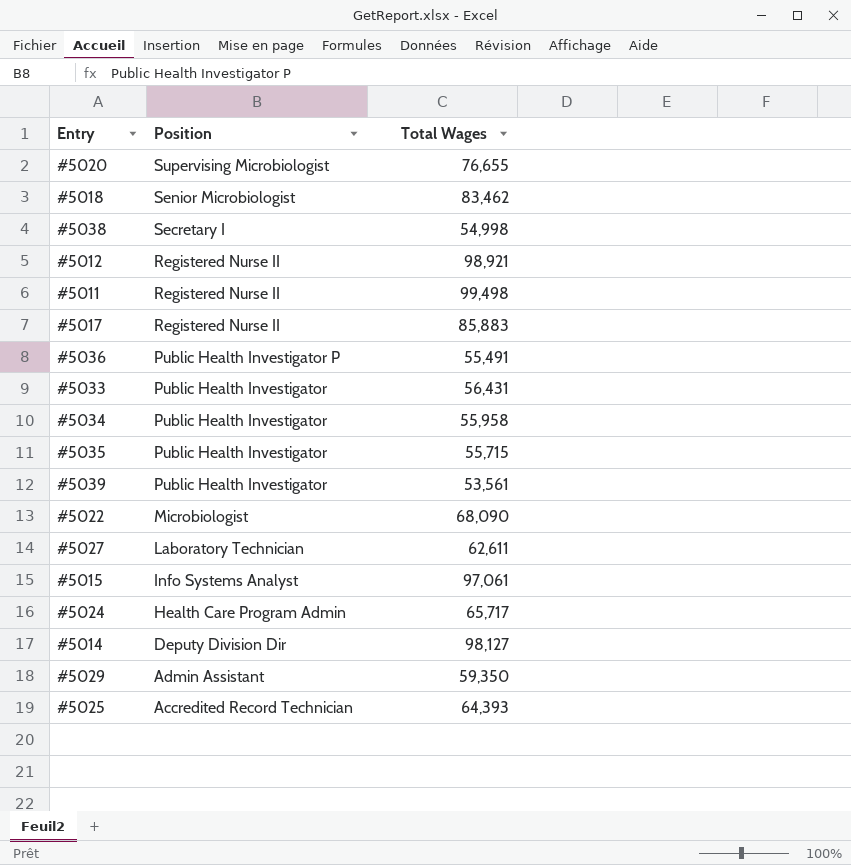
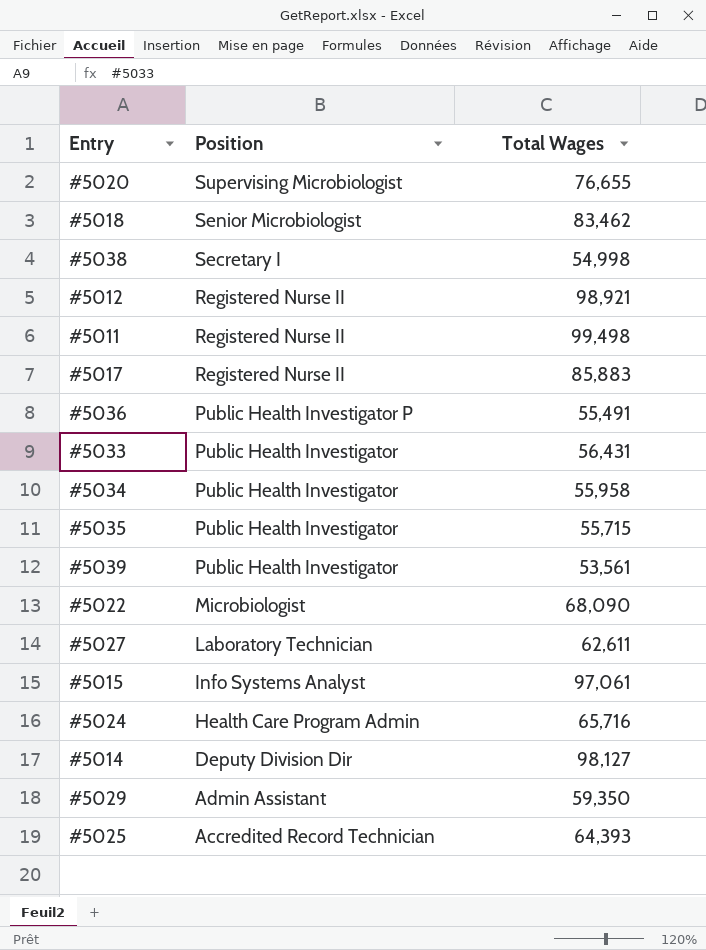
#5024 | Total Wages: 65,717 -> 65,716

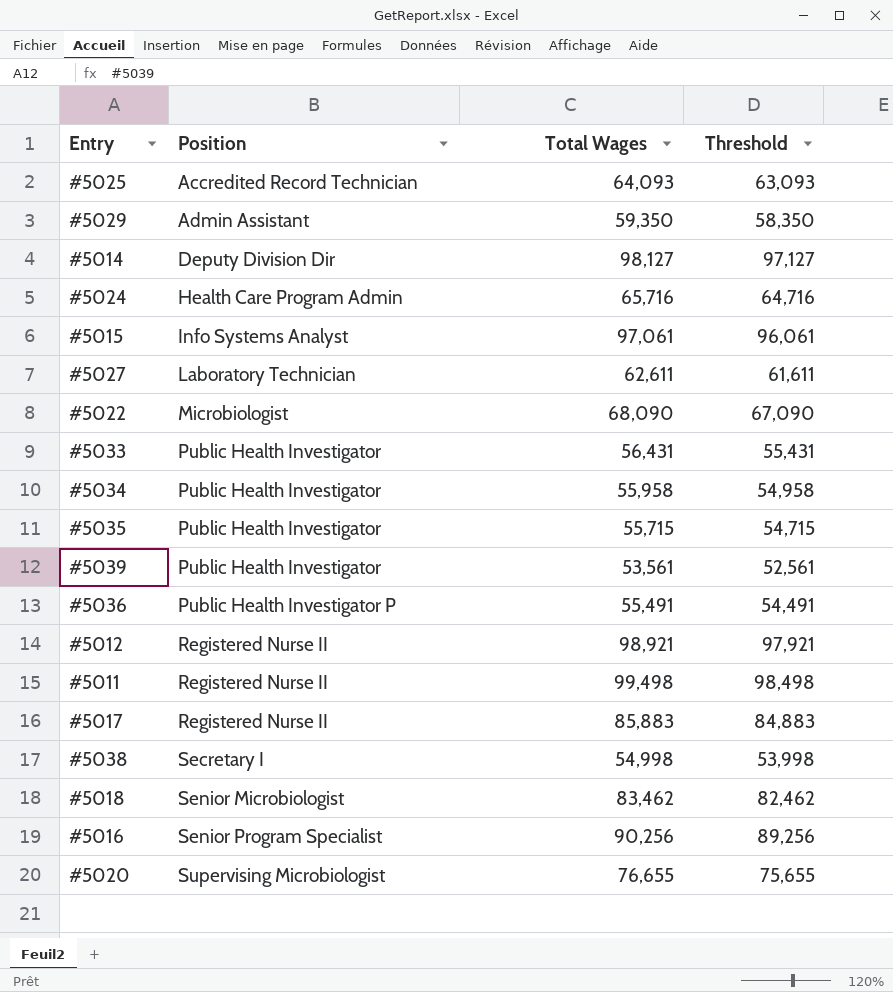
row order: Position descending -> Position ascending
column Threshold | formula: none -> [Total Wages] - 1000
#5025 | Total Wages: 64,393 -> 64,093
row #5016: none -> Senior Program Specialist | 90,256 | 89,256

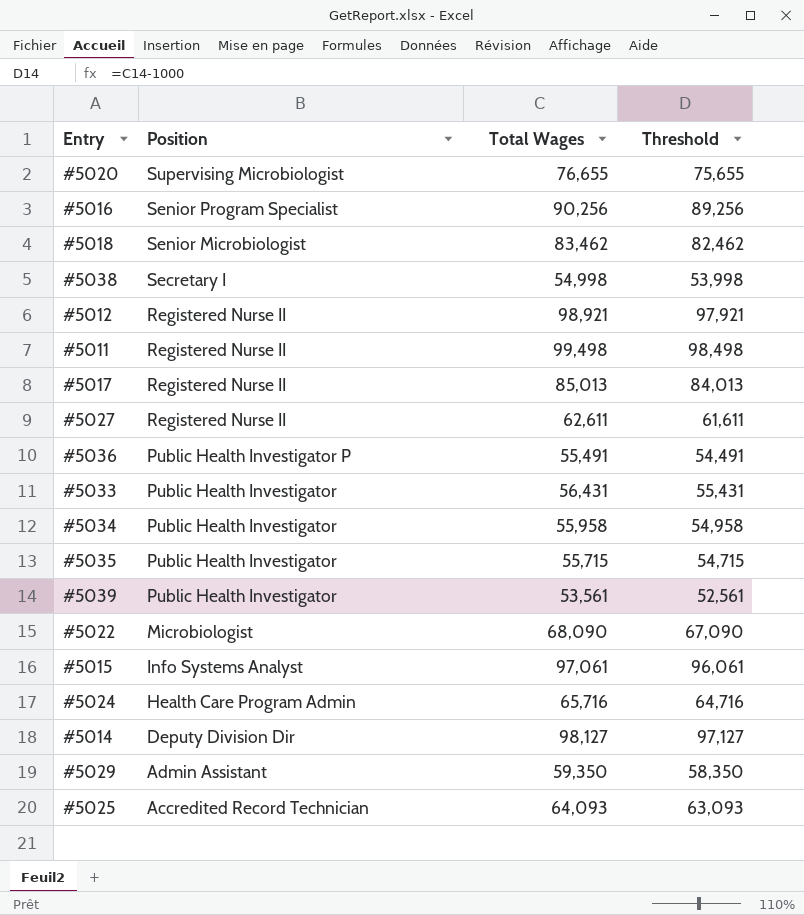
row order: Position ascending -> Position descending
#5017 | Total Wages: 85,883 -> 85,013
#5017 | Threshold: 84,883 -> 84,013
#5027 | Position: Laboratory Technician -> Registered Nurse II

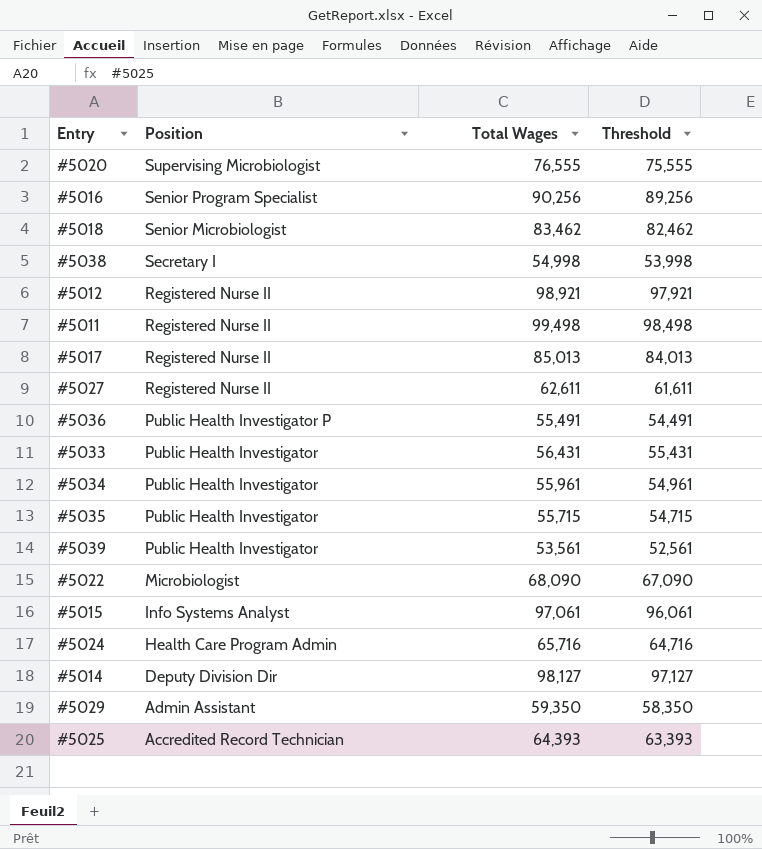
#5020 | Total Wages: 76,655 -> 76,555
#5020 | Threshold: 75,655 -> 75,555
#5034 | Total Wages: 55,958 -> 55,961
#5034 | Threshold: 54,958 -> 54,961
#5025 | Total Wages: 64,093 -> 64,393
#5025 | Threshold: 63,093 -> 63,393

